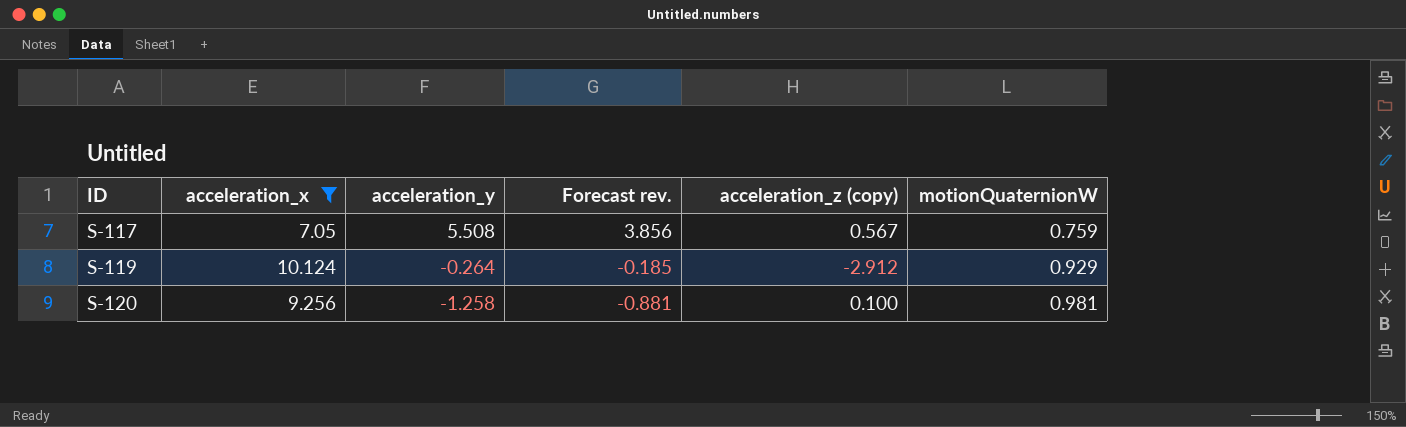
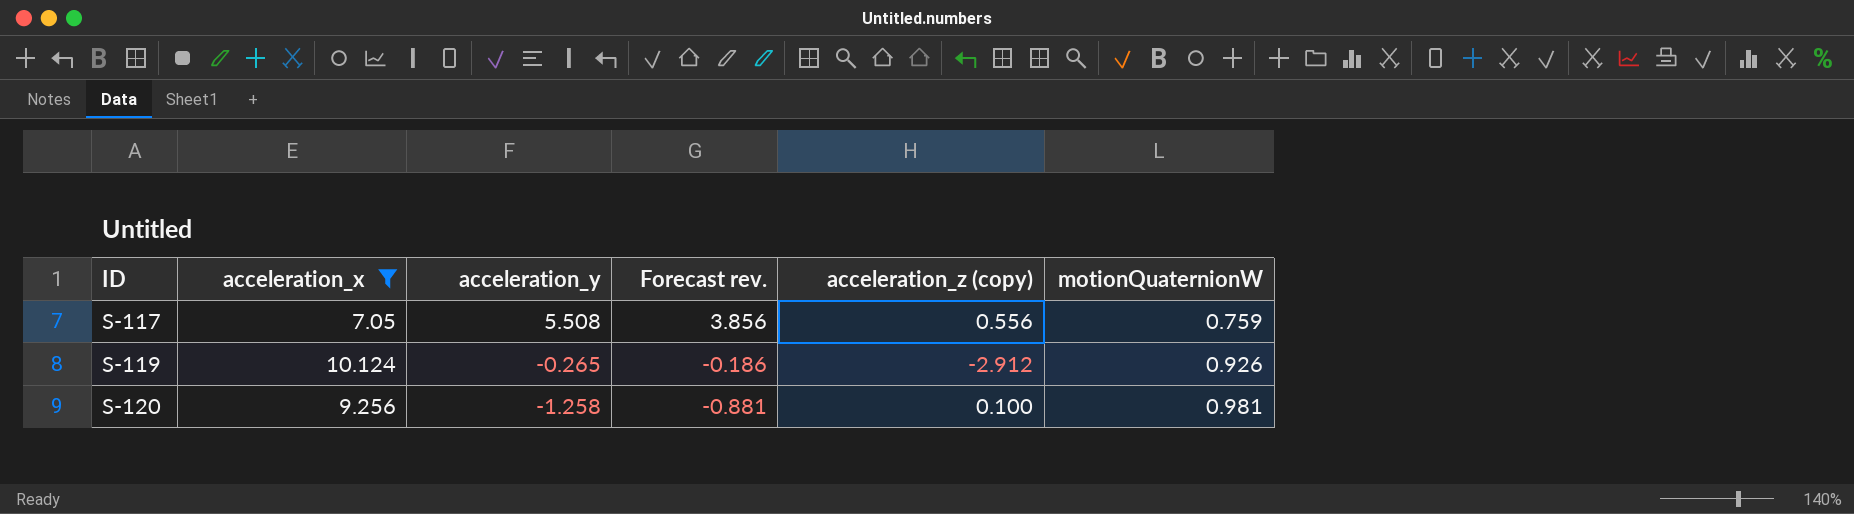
S-117 | acceleration_z (copy): 0.567 -> 0.556
S-119 | acceleration_y: -0.264 -> -0.265
S-119 | Forecast rev.: -0.185 -> -0.186
S-119 | motionQuaternionW: 0.929 -> 0.926

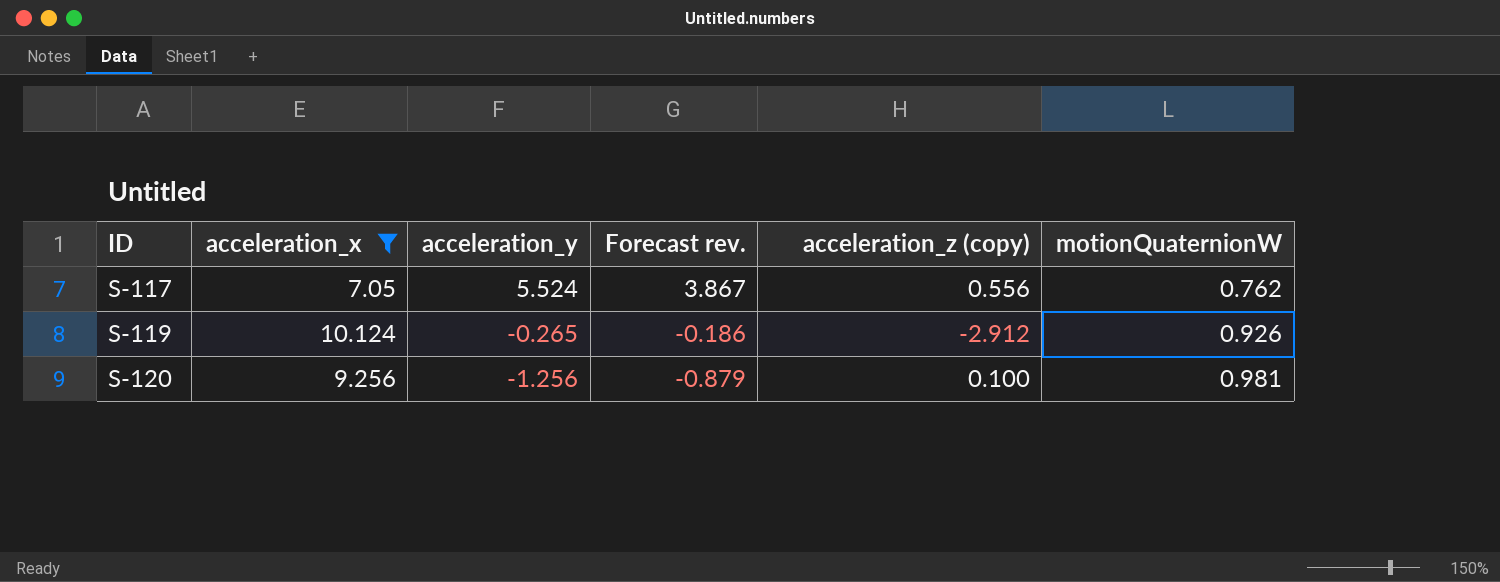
S-117 | acceleration_y: 5.508 -> 5.524
S-117 | Forecast rev.: 3.856 -> 3.867
S-117 | motionQuaternionW: 0.759 -> 0.762
S-120 | acceleration_y: -1.258 -> -1.256
S-120 | Forecast rev.: -0.881 -> -0.879

